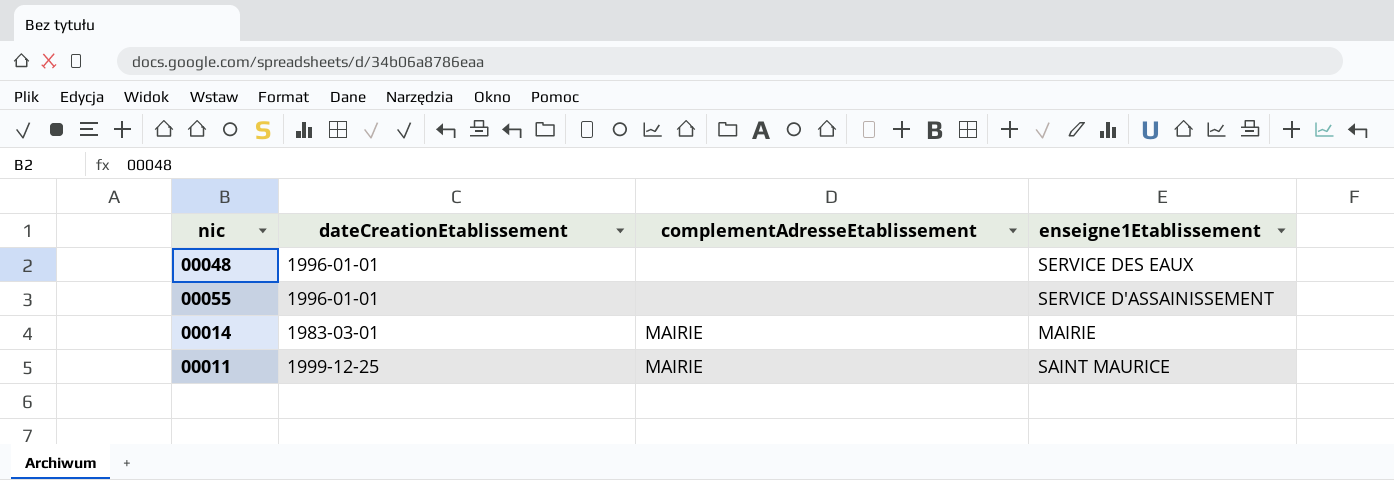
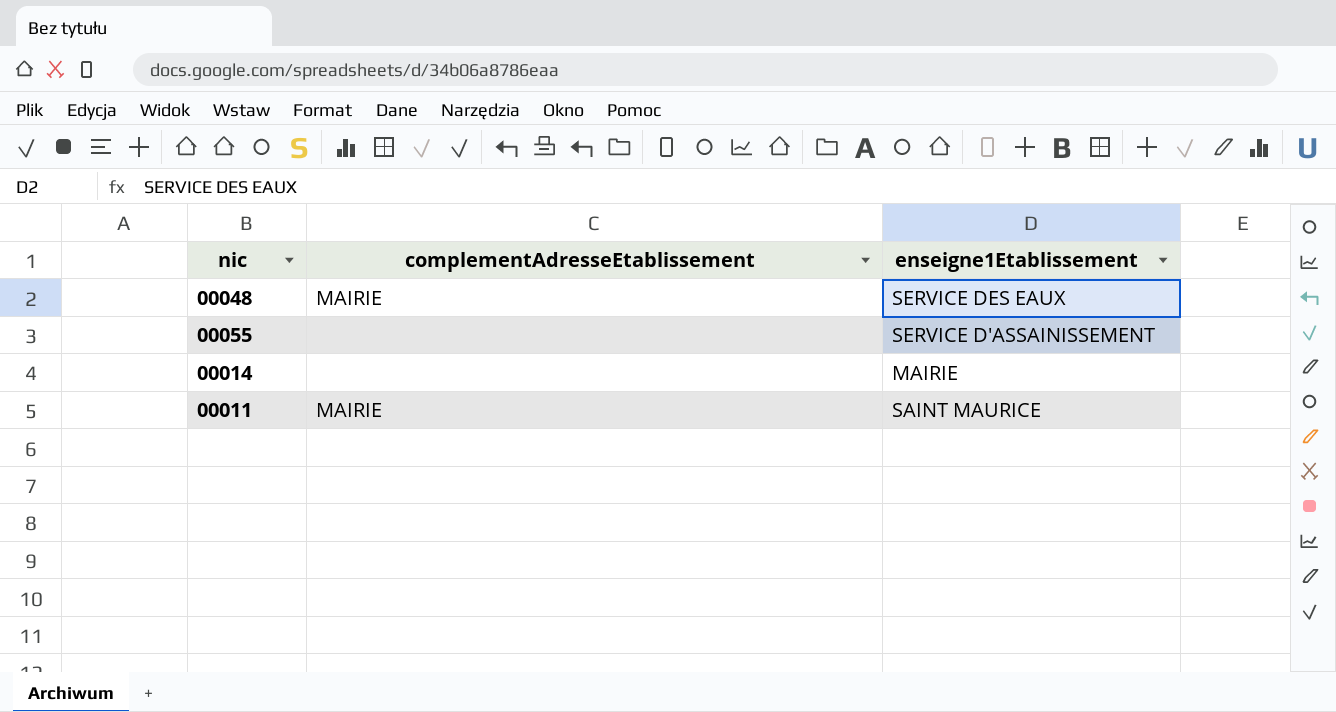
column dateCreationEtablissement | position: 2 -> none
00048 | complementAdresseEtablissement: none -> MAIRIE
00014 | complementAdresseEtablissement: MAIRIE -> none

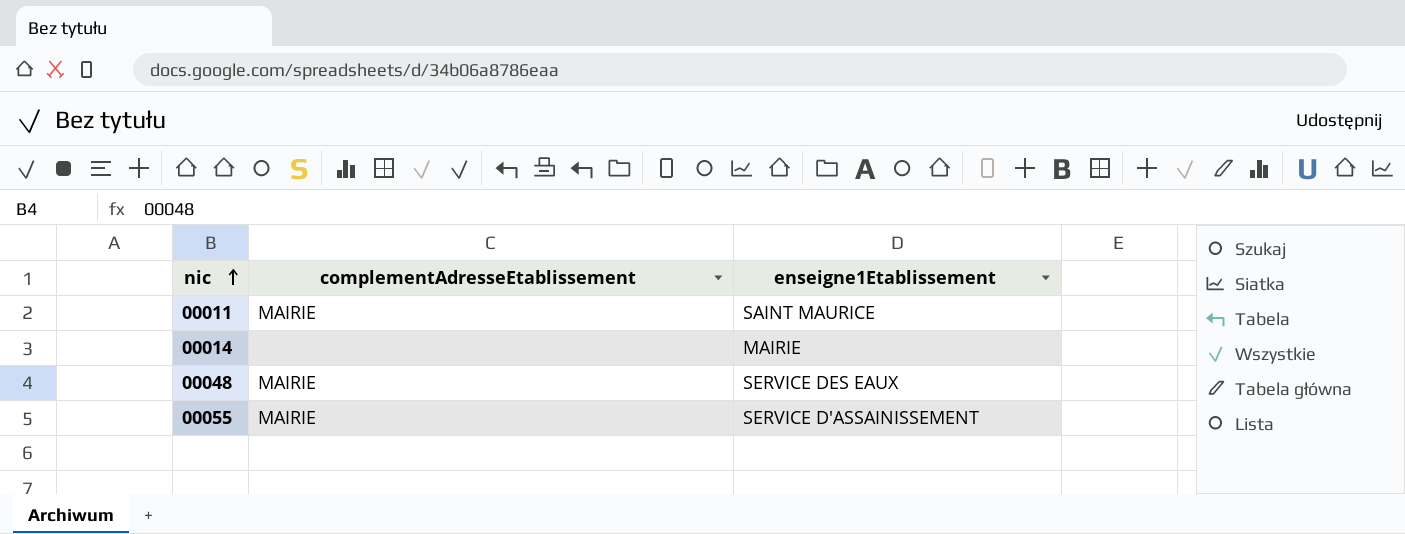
row order: none -> nic ascending
00055 | complementAdresseEtablissement: none -> MAIRIE

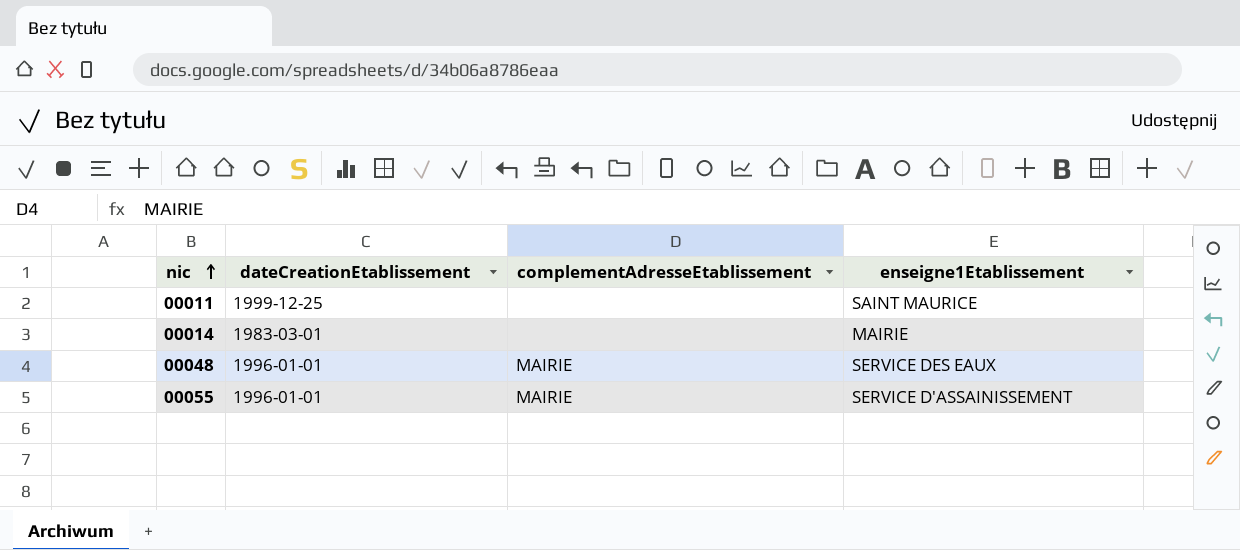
column dateCreationEtablissement | position: none -> 2
00011 | complementAdresseEtablissement: MAIRIE -> none

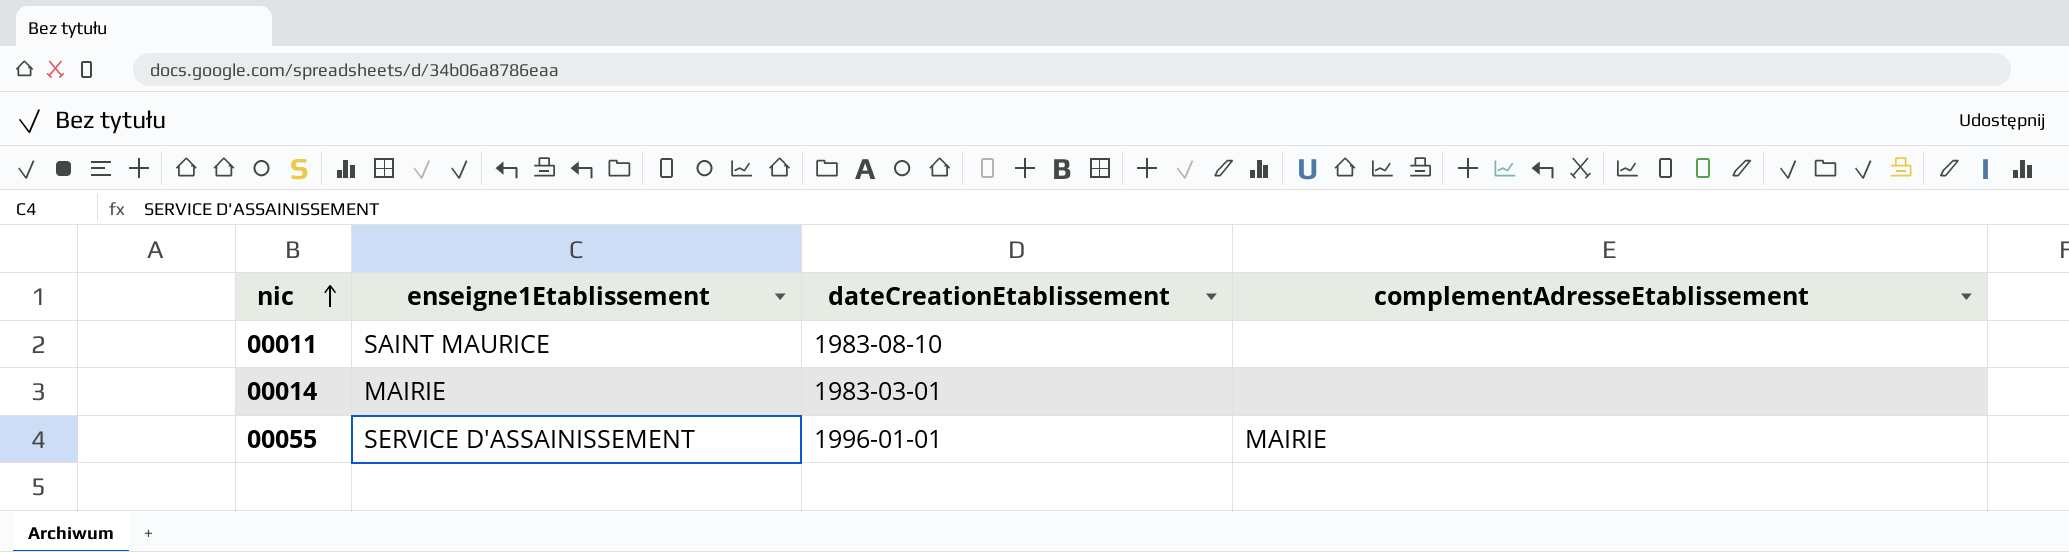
column enseigne1Etablissement | position: 4 -> 2
row 00048: 1996-01-01 | MAIRIE | SERVICE DES EAUX -> none
00011 | dateCreationEtablissement: 1999-12-25 -> 1983-08-10

